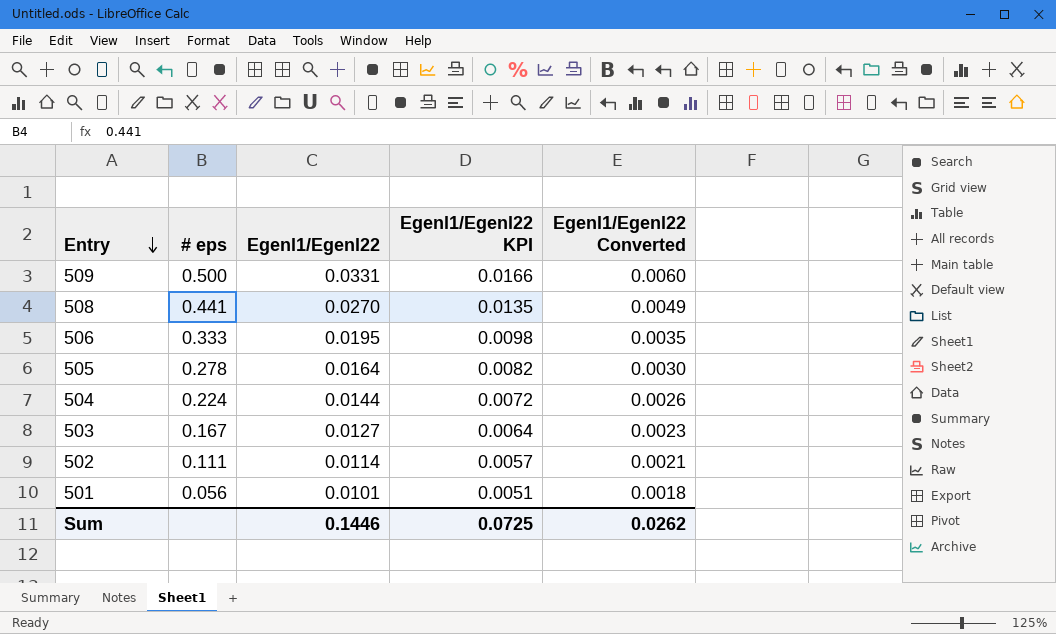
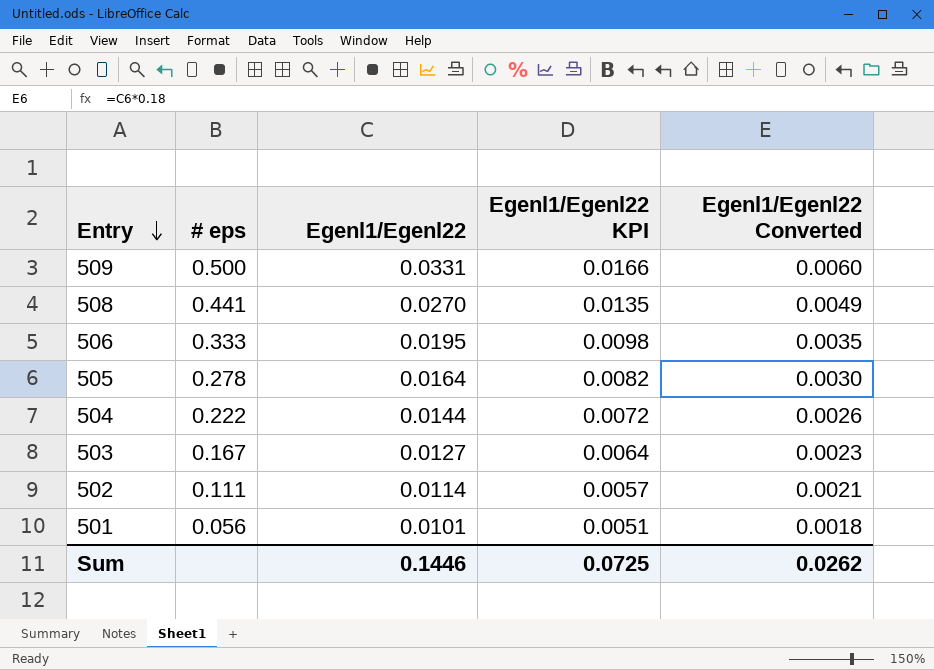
504 | # eps: 0.224 -> 0.222

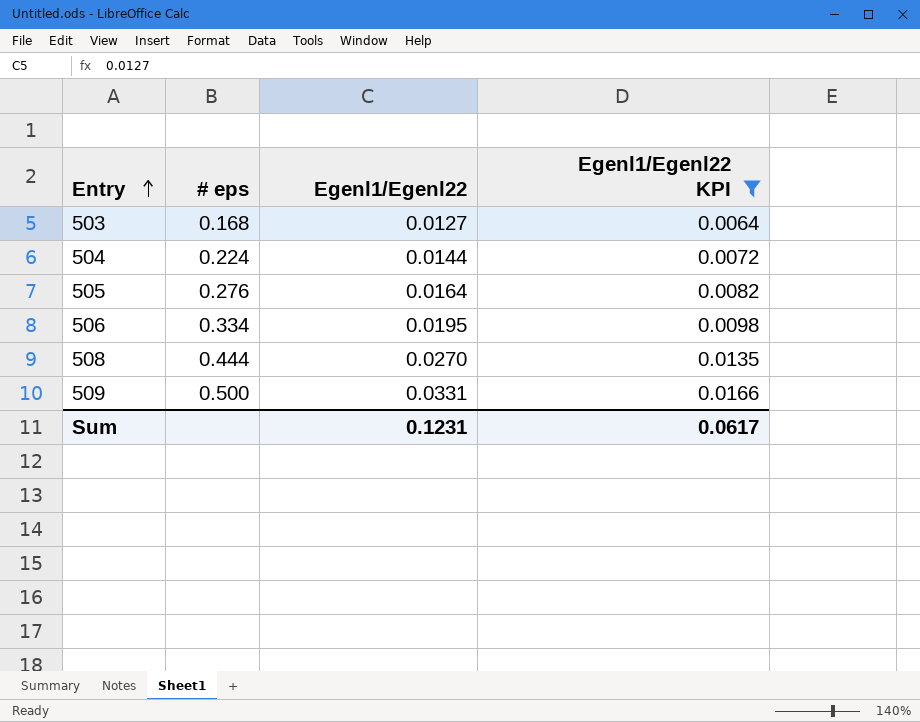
filter: none -> Egenl1/Egenl22 KPI >= 0.0064
row order: Entry descending -> Entry ascending
column Egenl1/Egenl22 Converted | formula: [Egenl1/Egenl22] * 0.18 -> none
503 | # eps: 0.167 -> 0.168
504 | # eps: 0.222 -> 0.224
505 | # eps: 0.278 -> 0.276
506 | # eps: 0.333 -> 0.334
508 | # eps: 0.441 -> 0.444
Sum | Egenl1/Egenl22: 0.1446 -> 0.1231
Sum | Egenl1/Egenl22 KPI: 0.0725 -> 0.0617

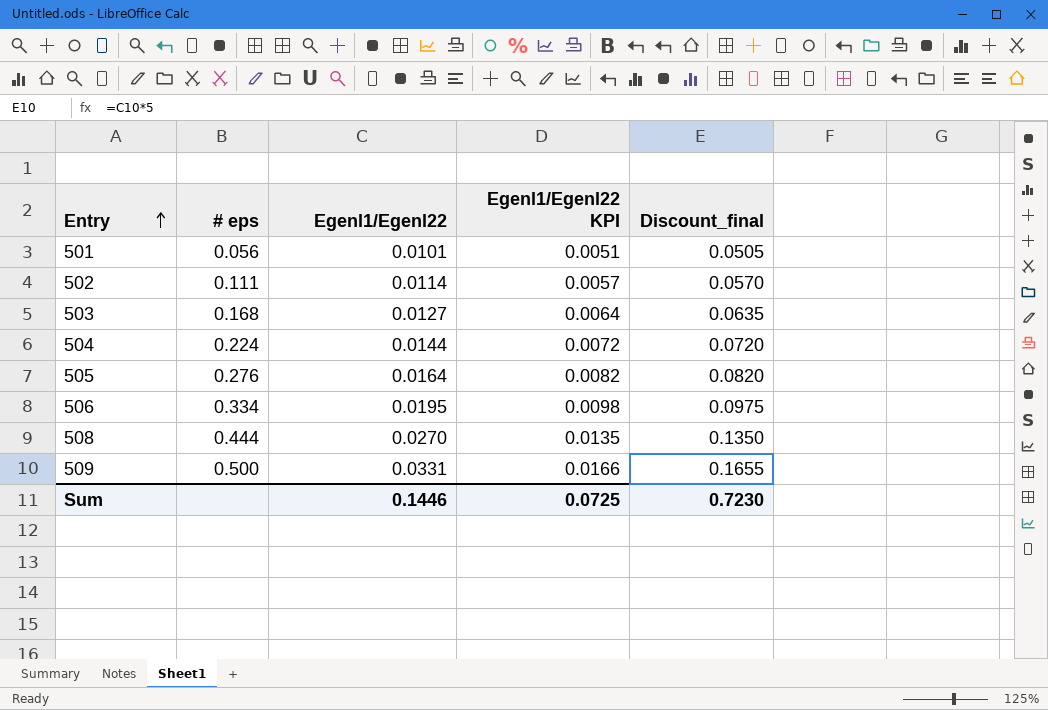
filter: Egenl1/Egenl22 KPI >= 0.0064 -> none
column Discount_final | formula: none -> [Egenl1/Egenl22] * 5
Sum | Egenl1/Egenl22: 0.1231 -> 0.1446
Sum | Egenl1/Egenl22 KPI: 0.0617 -> 0.0725

